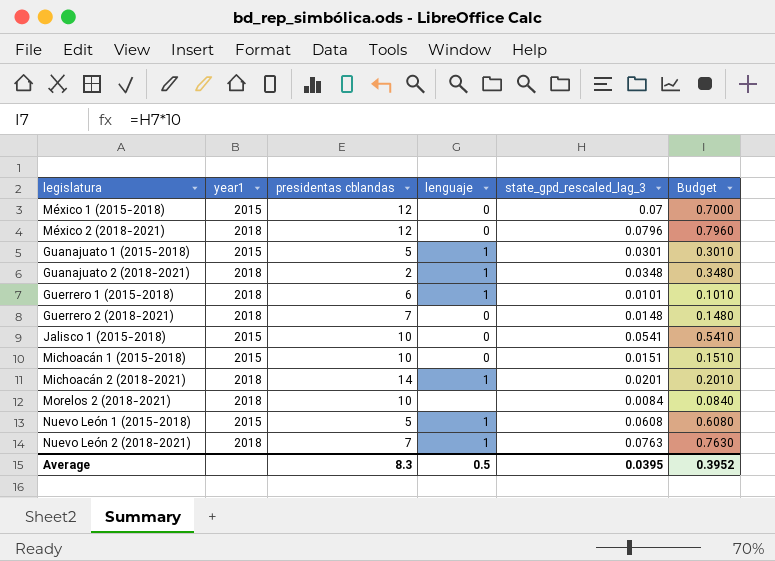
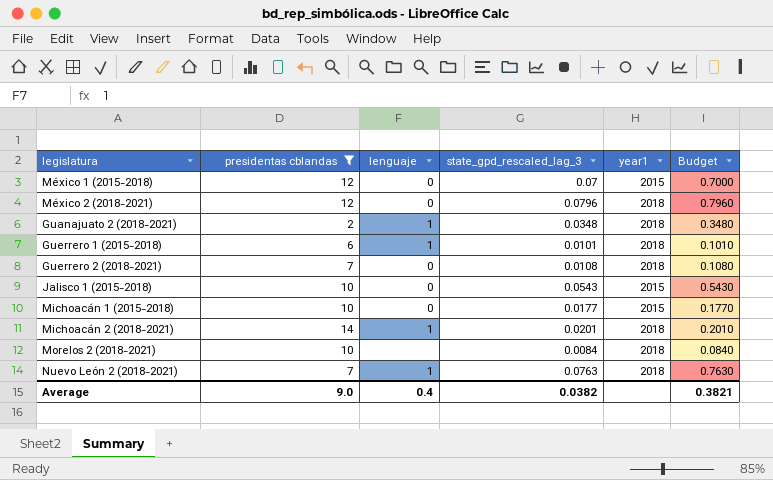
filter: none -> presidentas cblandas != 5
column year1 | position: 2 -> 5
Guerrero 2 (2018-2021) | state_gpd_rescaled_lag_3: 0.0148 -> 0.0108
Guerrero 2 (2018-2021) | Budget: 0.1480 -> 0.1080
Jalisco 1 (2015-2018) | state_gpd_rescaled_lag_3: 0.0541 -> 0.0543
Jalisco 1 (2015-2018) | Budget: 0.5410 -> 0.5430
Michoacán 1 (2015-2018) | state_gpd_rescaled_lag_3: 0.0151 -> 0.0177
Michoacán 1 (2015-2018) | Budget: 0.1510 -> 0.1770
Average | presidentas cblandas: 8.3 -> 9.0
Average | lenguaje: 0.5 -> 0.4
Average | state_gpd_rescaled_lag_3: 0.0395 -> 0.0382
Average | Budget: 0.3952 -> 0.3821

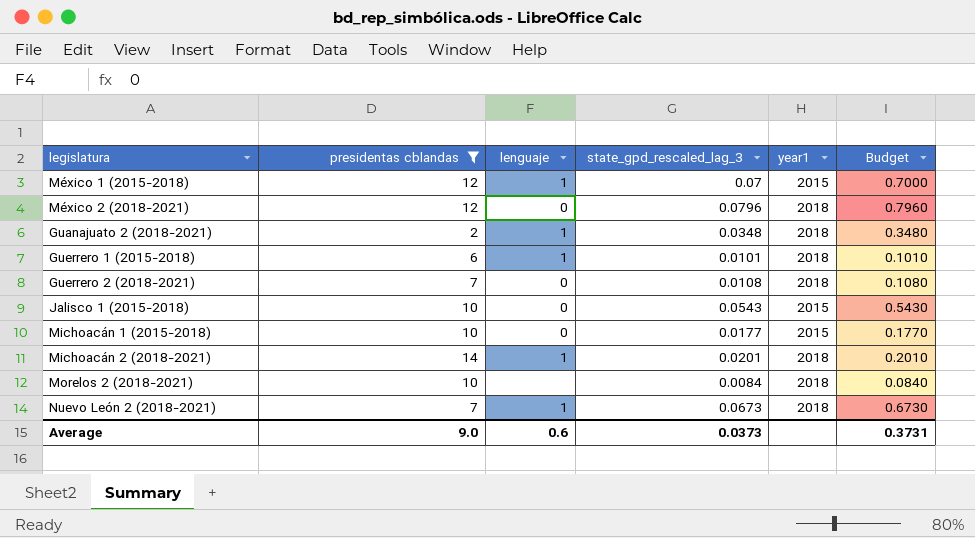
México 1 (2015-2018) | lenguaje: 0 -> 1
Nuevo León 2 (2018-2021) | state_gpd_rescaled_lag_3: 0.0763 -> 0.0673
Nuevo León 2 (2018-2021) | Budget: 0.7630 -> 0.6730
Average | lenguaje: 0.4 -> 0.6
Average | state_gpd_rescaled_lag_3: 0.0382 -> 0.0373
Average | Budget: 0.3821 -> 0.3731

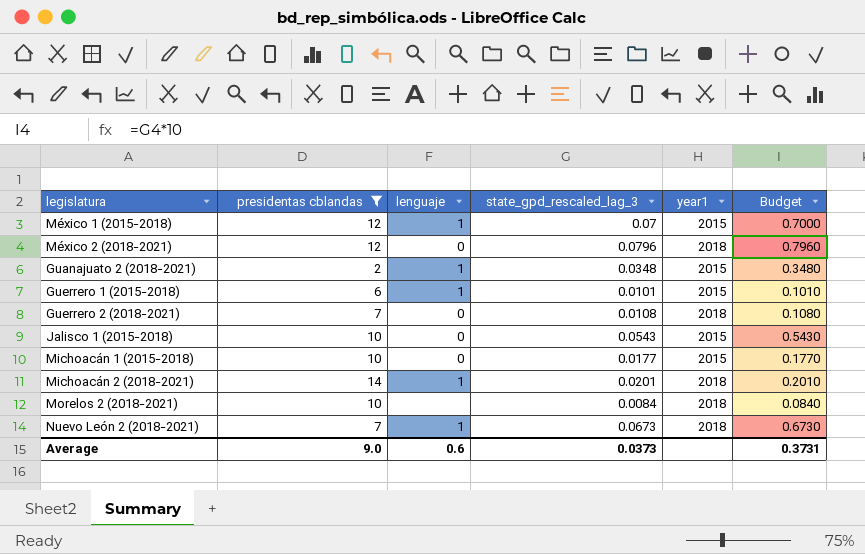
Guanajuato 2 (2018-2021) | year1: 2018 -> 2015
Guerrero 1 (2015-2018) | year1: 2018 -> 2015

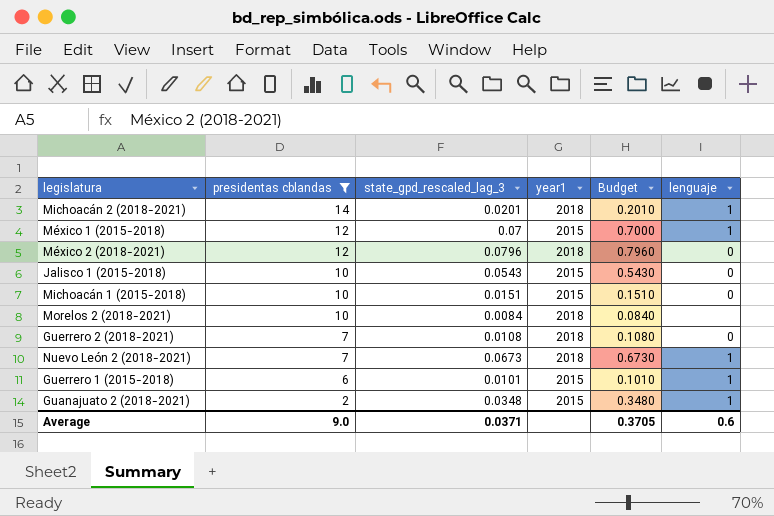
row order: none -> presidentas cblandas descending
column lenguaje | position: 3 -> 6
Michoacán 1 (2015-2018) | state_gpd_rescaled_lag_3: 0.0177 -> 0.0151
Michoacán 1 (2015-2018) | Budget: 0.1770 -> 0.1510
Average | state_gpd_rescaled_lag_3: 0.0373 -> 0.0371
Average | Budget: 0.3731 -> 0.3705

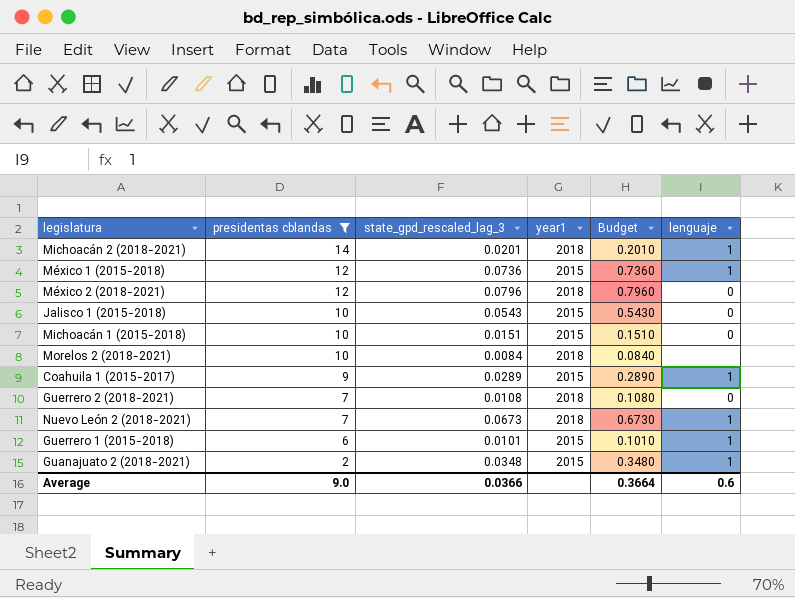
México 1 (2015-2018) | state_gpd_rescaled_lag_3: 0.07 -> 0.0736
México 1 (2015-2018) | Budget: 0.7000 -> 0.7360
row Coahuila 1 (2015-2017): none -> 9 | 0.0289 | 2015 | 0.2890 | 1
Average | state_gpd_rescaled_lag_3: 0.0371 -> 0.0366
Average | Budget: 0.3705 -> 0.3664

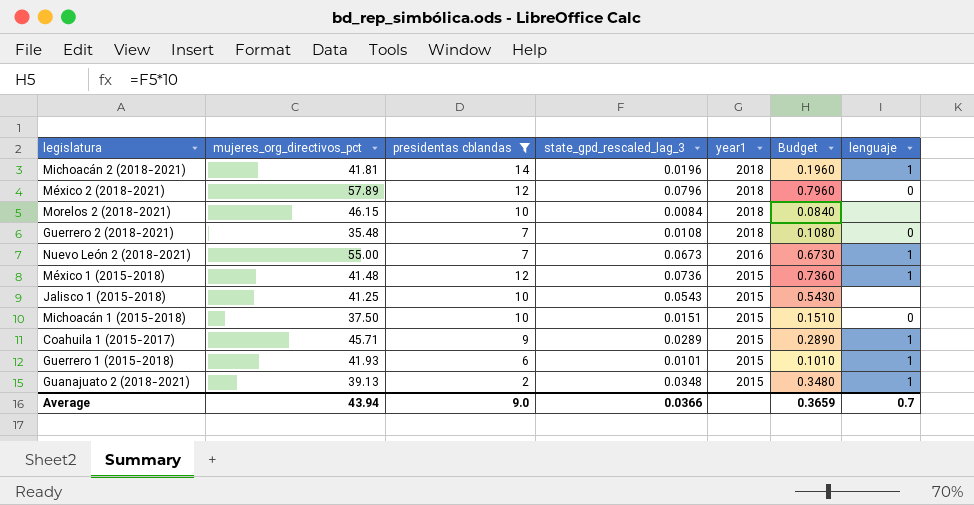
row order: presidentas cblandas descending -> year1 descending
column mujeres_org_directivos_pct | position: none -> 2
Michoacán 2 (2018-2021) | state_gpd_rescaled_lag_3: 0.0201 -> 0.0196
Michoacán 2 (2018-2021) | Budget: 0.2010 -> 0.1960
Nuevo León 2 (2018-2021) | year1: 2018 -> 2016
Jalisco 1 (2015-2018) | lenguaje: 0 -> none
Average | Budget: 0.3664 -> 0.3659
Average | lenguaje: 0.6 -> 0.7

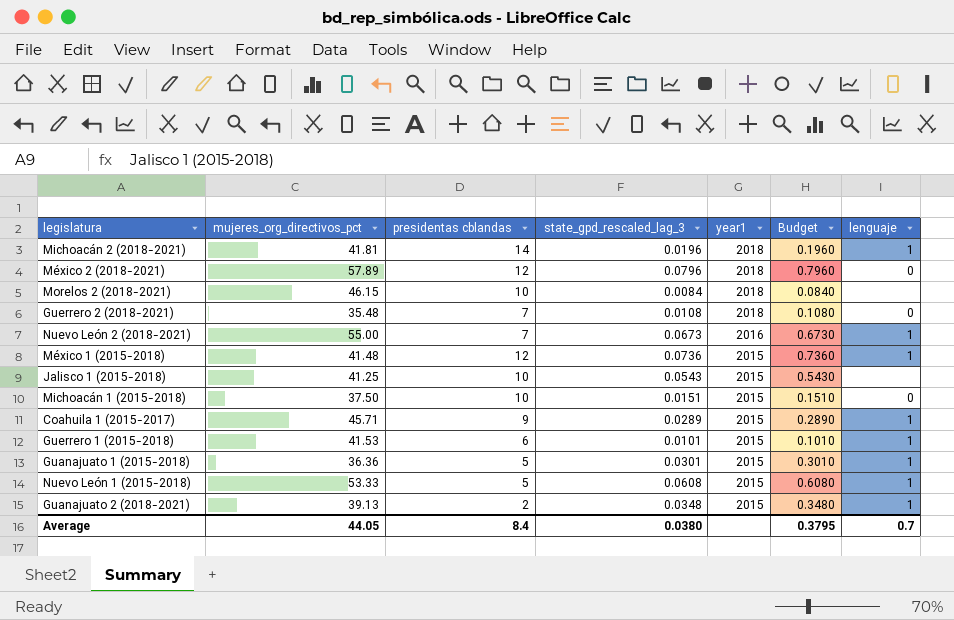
filter: presidentas cblandas != 5 -> none
Guerrero 1 (2015-2018) | mujeres_org_directivos_pct: 41.93 -> 41.53
Average | mujeres_org_directivos_pct: 43.94 -> 44.05
Average | presidentas cblandas: 9.0 -> 8.4
Average | state_gpd_rescaled_lag_3: 0.0366 -> 0.0380
Average | Budget: 0.3659 -> 0.3795

